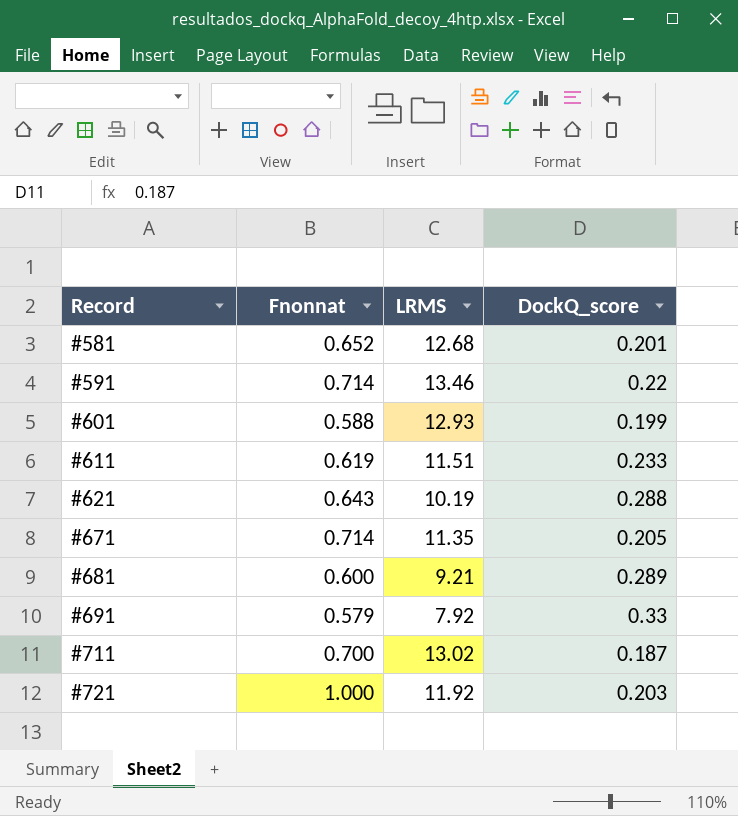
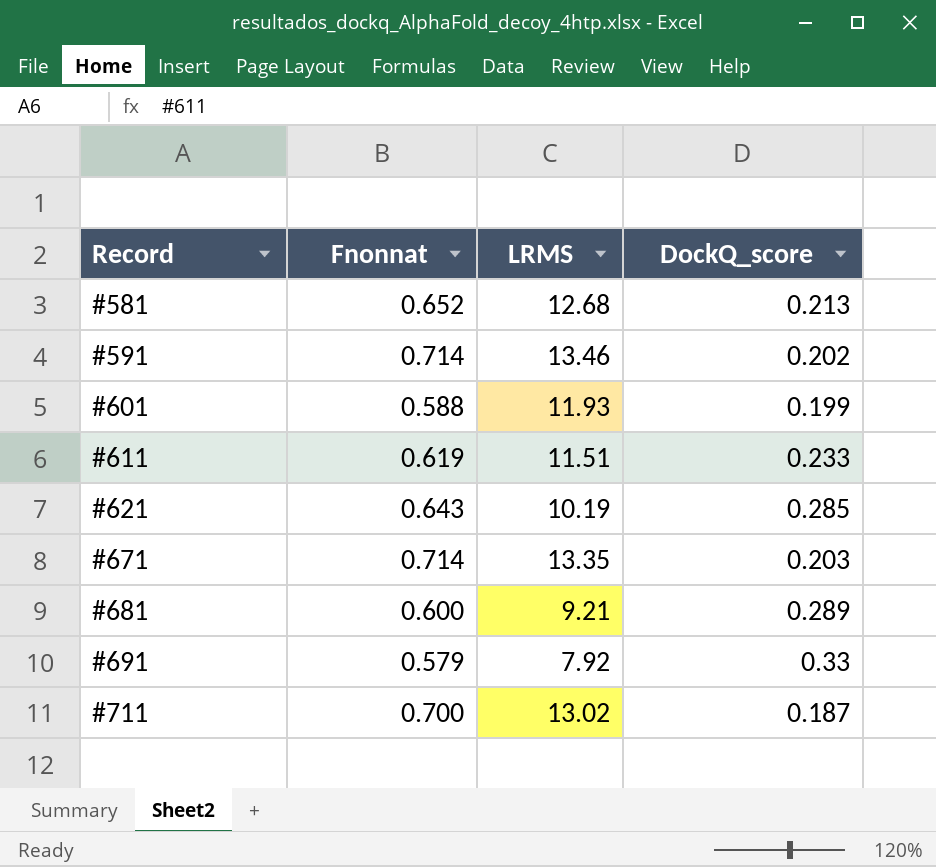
row #721: 1.000 | 11.92 | 0.203 -> none
#581 | DockQ_score: 0.201 -> 0.213
#591 | DockQ_score: 0.22 -> 0.202
#601 | LRMS: 12.93 -> 11.93
#621 | DockQ_score: 0.288 -> 0.285
#671 | LRMS: 11.35 -> 13.35
#671 | DockQ_score: 0.205 -> 0.203

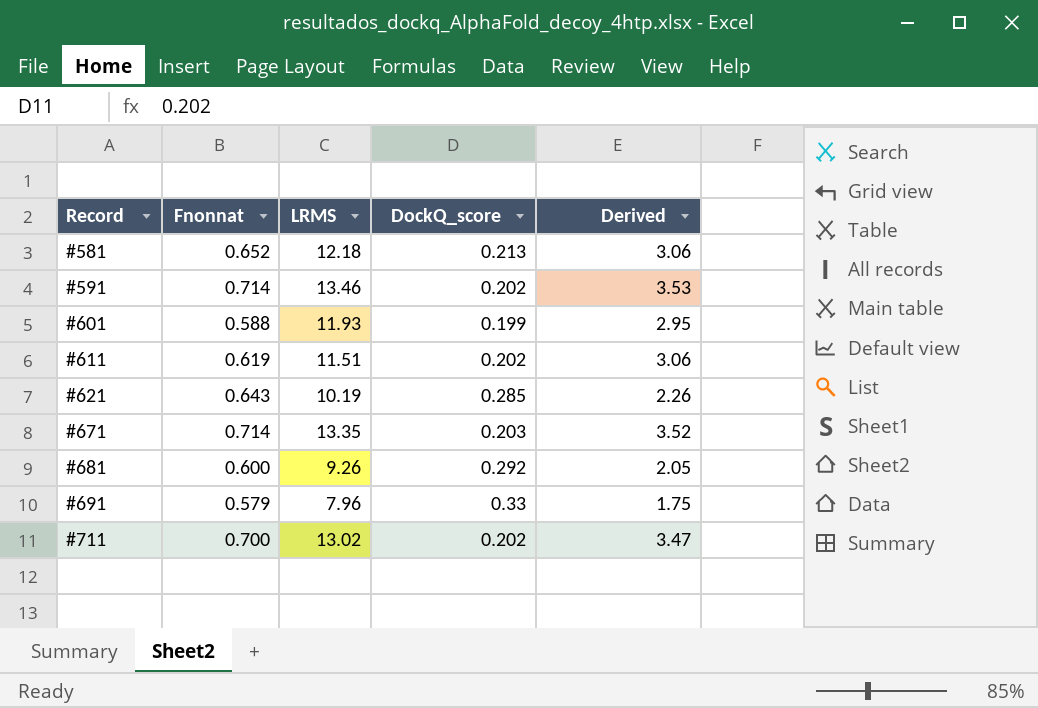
column Derived | formula: none -> [Fnonnat] / [DockQ_score]
#581 | LRMS: 12.68 -> 12.18
#611 | DockQ_score: 0.233 -> 0.202
#681 | LRMS: 9.21 -> 9.26
#681 | DockQ_score: 0.289 -> 0.292
#691 | LRMS: 7.92 -> 7.96
#711 | DockQ_score: 0.187 -> 0.202

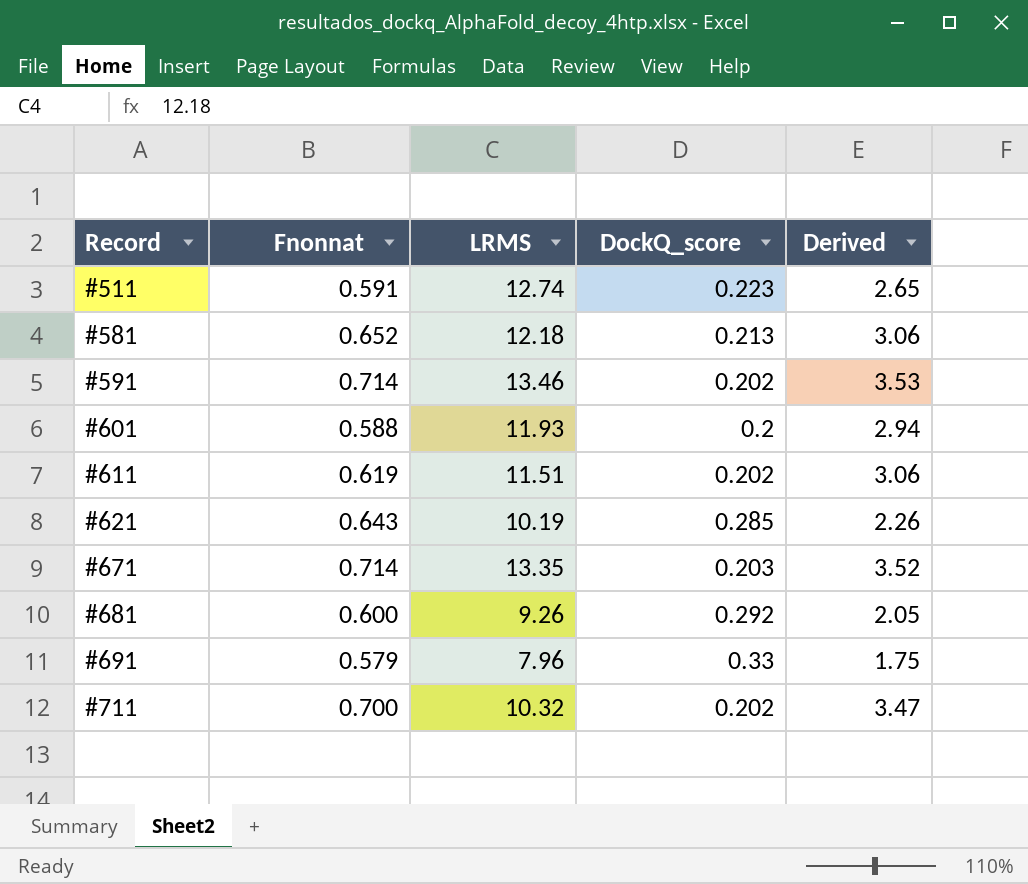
row #511: none -> 0.591 | 12.74 | 0.223 | 2.65
#601 | DockQ_score: 0.199 -> 0.2
#601 | Derived: 2.95 -> 2.94
#711 | LRMS: 13.02 -> 10.32

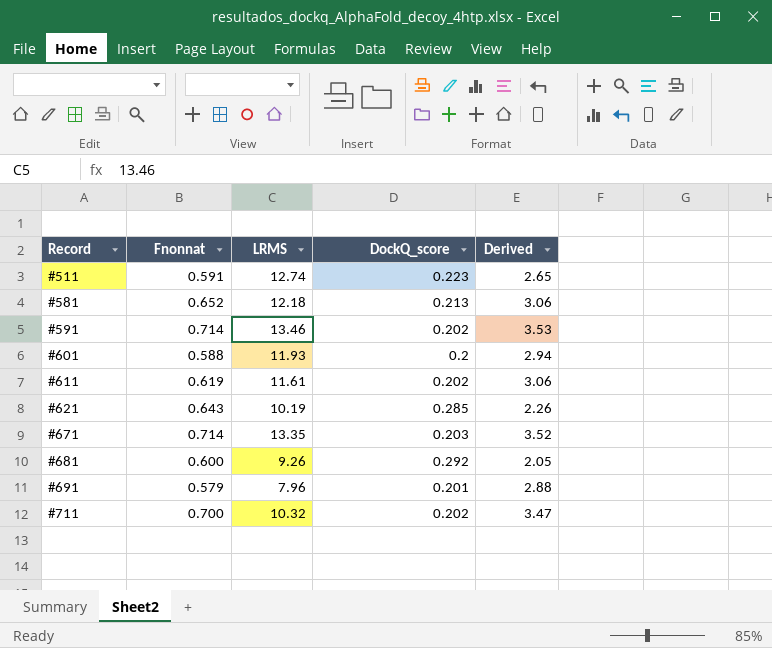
#611 | LRMS: 11.51 -> 11.61
#691 | DockQ_score: 0.33 -> 0.201
#691 | Derived: 1.75 -> 2.88

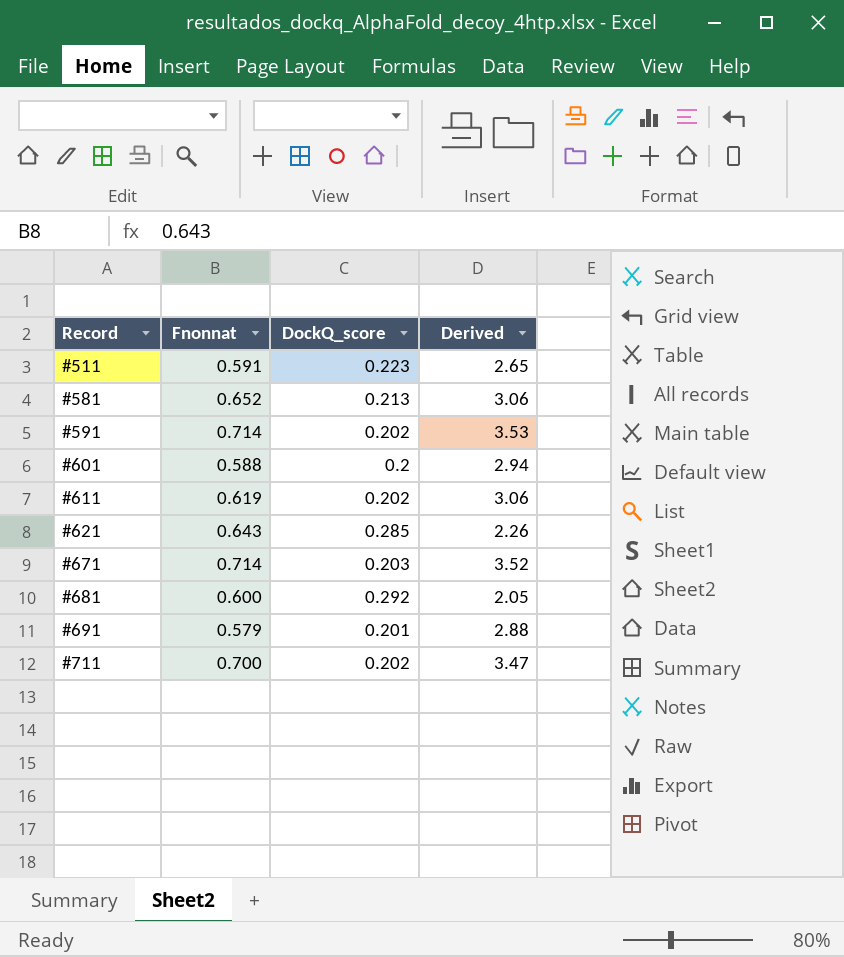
column LRMS | position: 3 -> none

